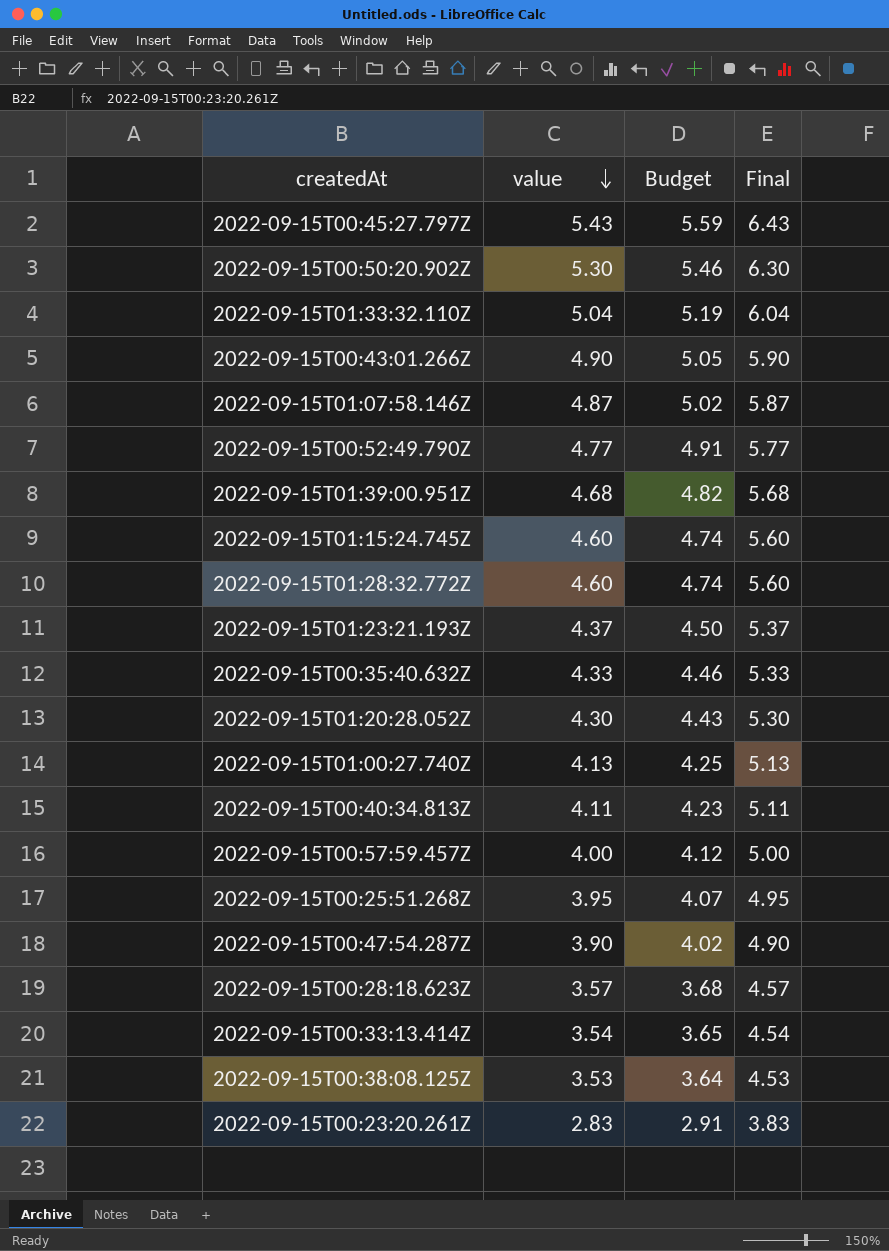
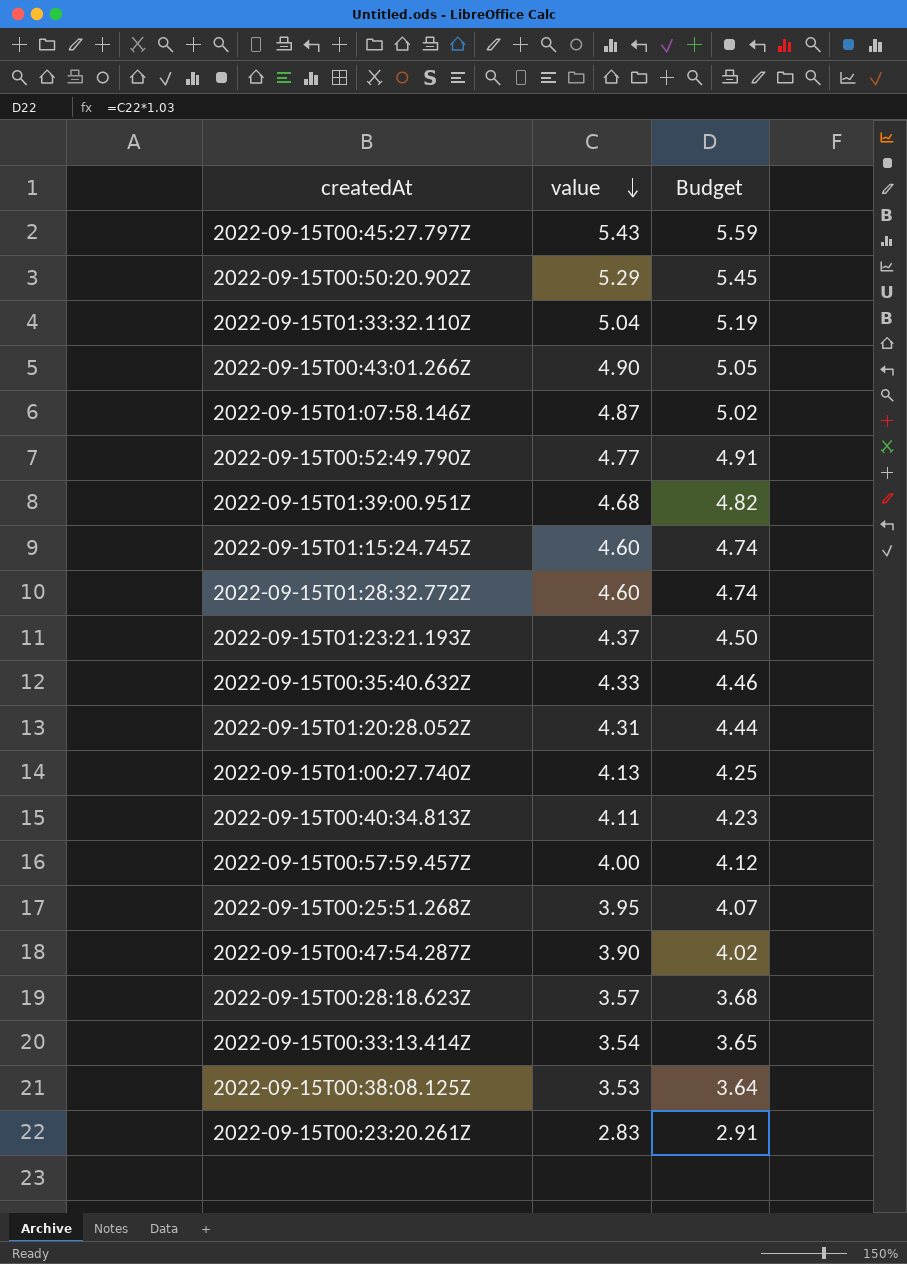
column Final | formula: [value] + 1 -> none
2022-09-15T00:50:20.902Z | value: 5.30 -> 5.29
2022-09-15T00:50:20.902Z | Budget: 5.46 -> 5.45
2022-09-15T01:20:28.052Z | value: 4.30 -> 4.31
2022-09-15T01:20:28.052Z | Budget: 4.43 -> 4.44

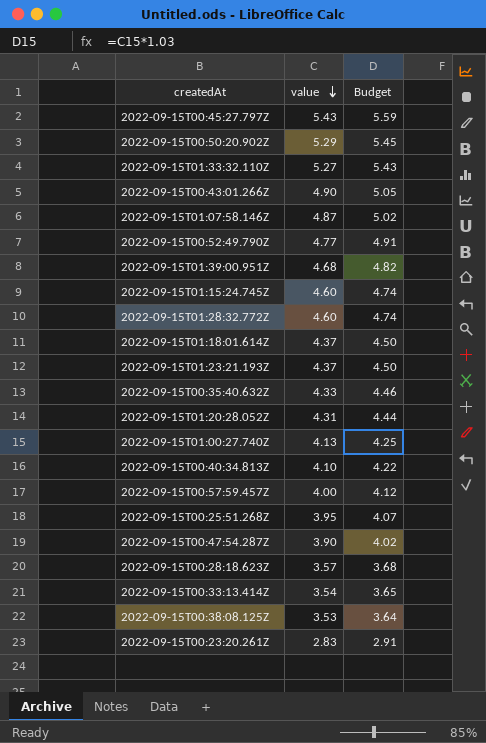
2022-09-15T01:33:32.110Z | value: 5.04 -> 5.27
2022-09-15T01:33:32.110Z | Budget: 5.19 -> 5.43
row 2022-09-15T01:18:01.614Z: none -> 4.37 | 4.50
2022-09-15T00:40:34.813Z | value: 4.11 -> 4.10
2022-09-15T00:40:34.813Z | Budget: 4.23 -> 4.22

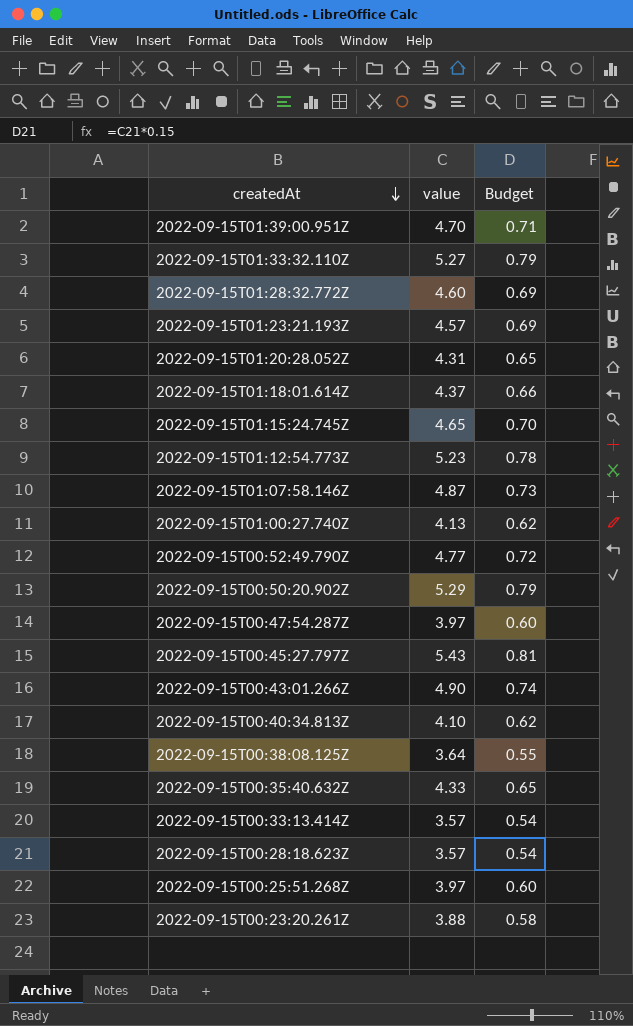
row order: value descending -> createdAt descending
column Budget | formula: [value] * 1.03 -> [value] * 0.15
row 2022-09-15T00:57:59.457Z: 4.00 | 4.12 -> none
2022-09-15T01:39:00.951Z | value: 4.68 -> 4.70
2022-09-15T01:23:21.193Z | value: 4.37 -> 4.57
2022-09-15T01:15:24.745Z | value: 4.60 -> 4.65
row 2022-09-15T01:12:54.773Z: none -> 5.23 | 0.78
2022-09-15T00:47:54.287Z | value: 3.90 -> 3.97
2022-09-15T00:38:08.125Z | value: 3.53 -> 3.64
2022-09-15T00:33:13.414Z | value: 3.54 -> 3.57
2022-09-15T00:25:51.268Z | value: 3.95 -> 3.97
2022-09-15T00:23:20.261Z | value: 2.83 -> 3.88

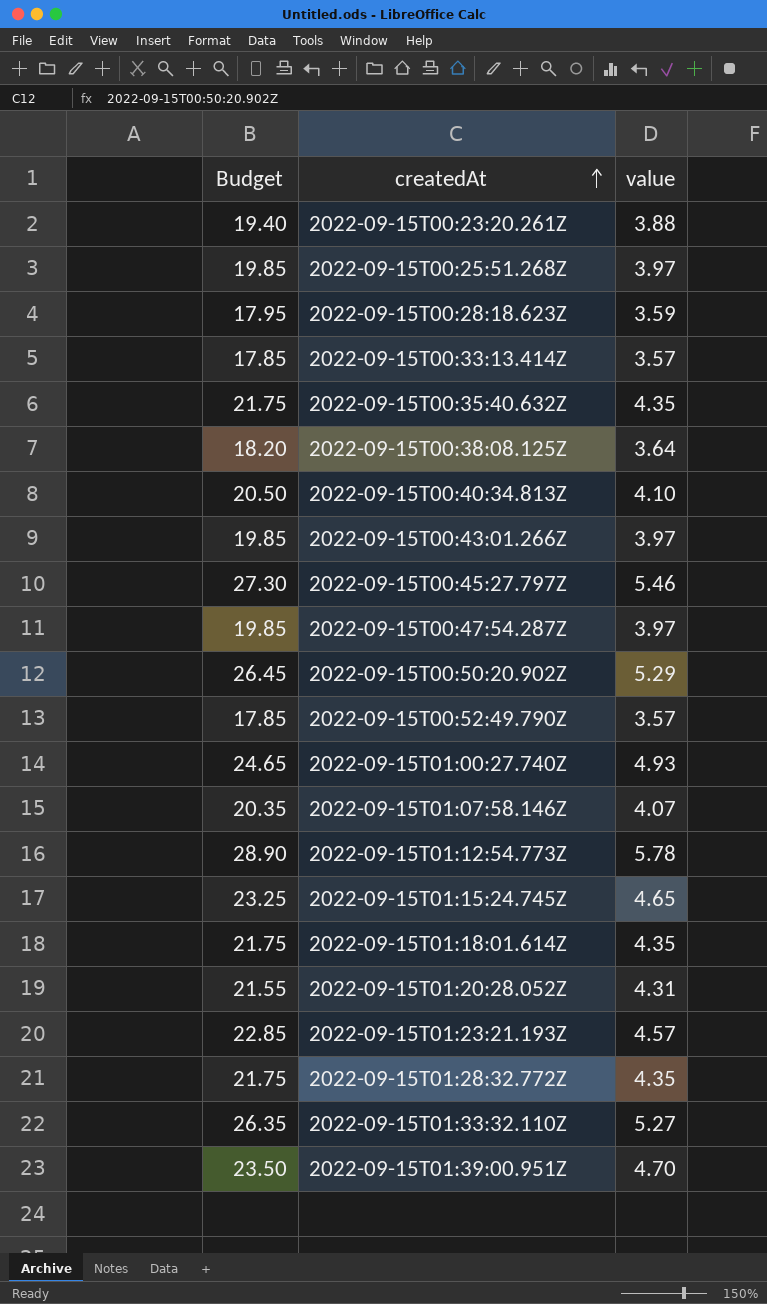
row order: createdAt descending -> createdAt ascending
column Budget | formula: [value] * 0.15 -> [value] * 5
column Budget | position: 3 -> 1
2022-09-15T00:28:18.623Z | value: 3.57 -> 3.59
2022-09-15T00:35:40.632Z | value: 4.33 -> 4.35
2022-09-15T00:43:01.266Z | value: 4.90 -> 3.97
2022-09-15T00:45:27.797Z | value: 5.43 -> 5.46
2022-09-15T00:52:49.790Z | value: 4.77 -> 3.57
2022-09-15T01:00:27.740Z | value: 4.13 -> 4.93
2022-09-15T01:07:58.146Z | value: 4.87 -> 4.07
2022-09-15T01:12:54.773Z | value: 5.23 -> 5.78
2022-09-15T01:18:01.614Z | value: 4.37 -> 4.35
2022-09-15T01:28:32.772Z | value: 4.60 -> 4.35

